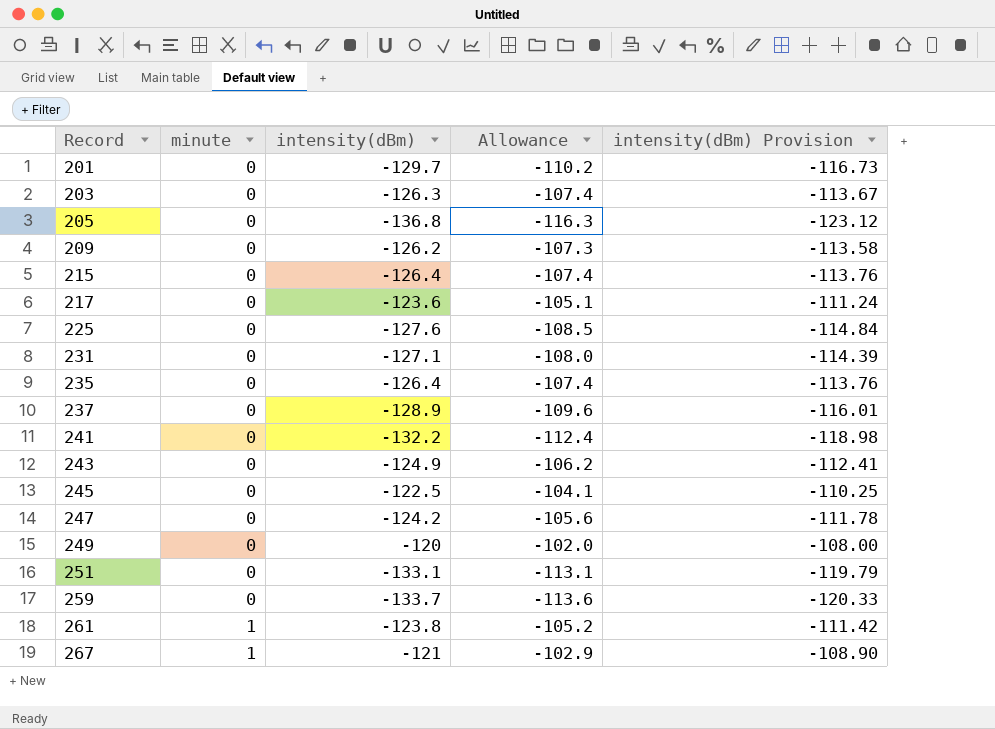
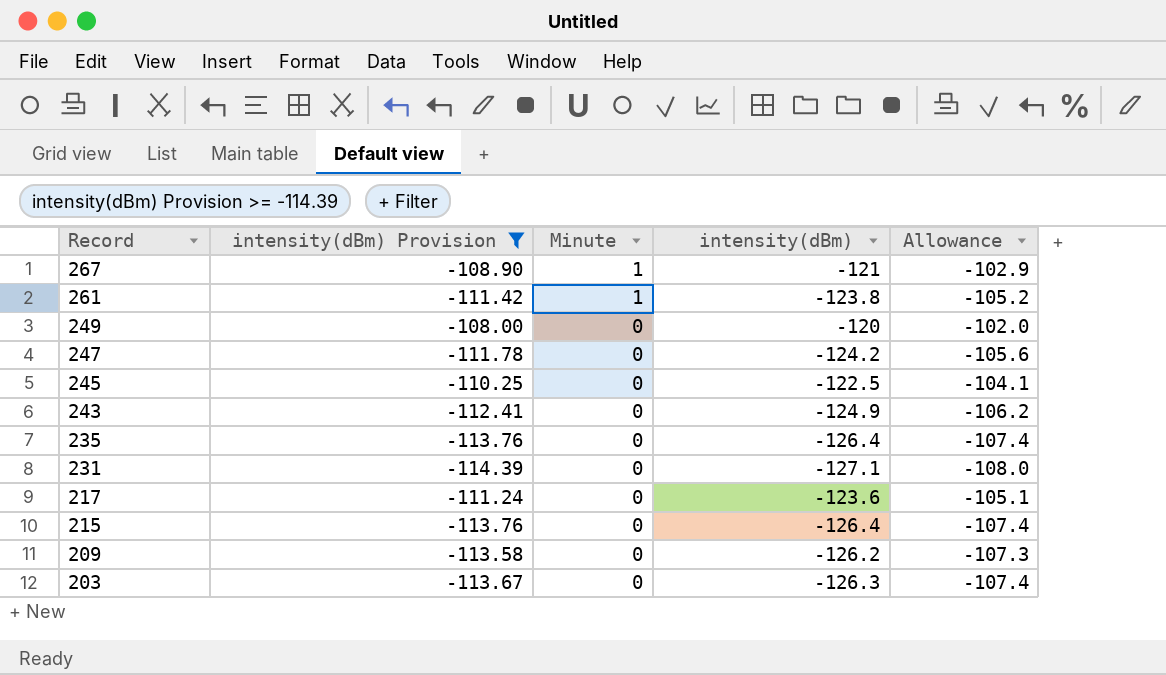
filter: none -> intensity(dBm) Provision >= -114.39
row order: Record ascending -> Record descending
column intensity(dBm) Provision | position: 5 -> 2
column name: minute -> Minute

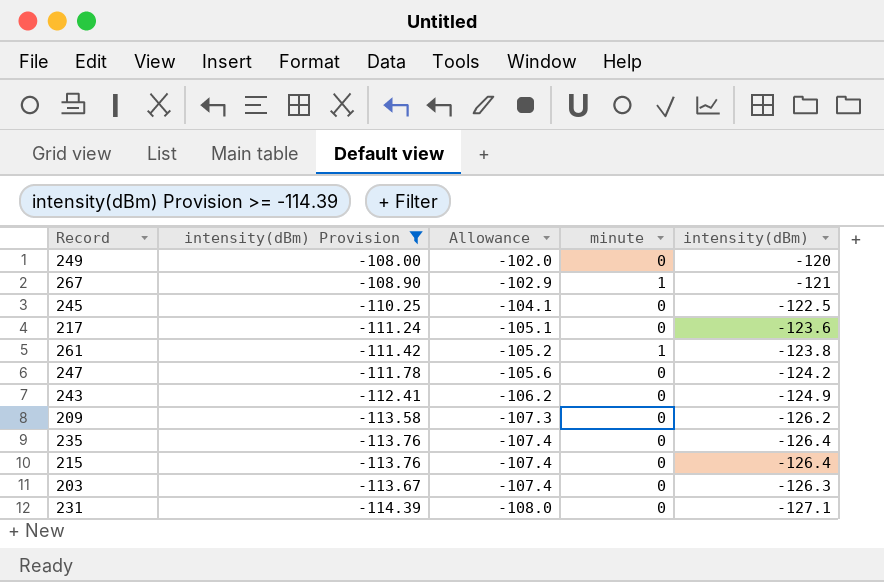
row order: Record descending -> Allowance descending
column Allowance | position: 5 -> 3
column name: Minute -> minute

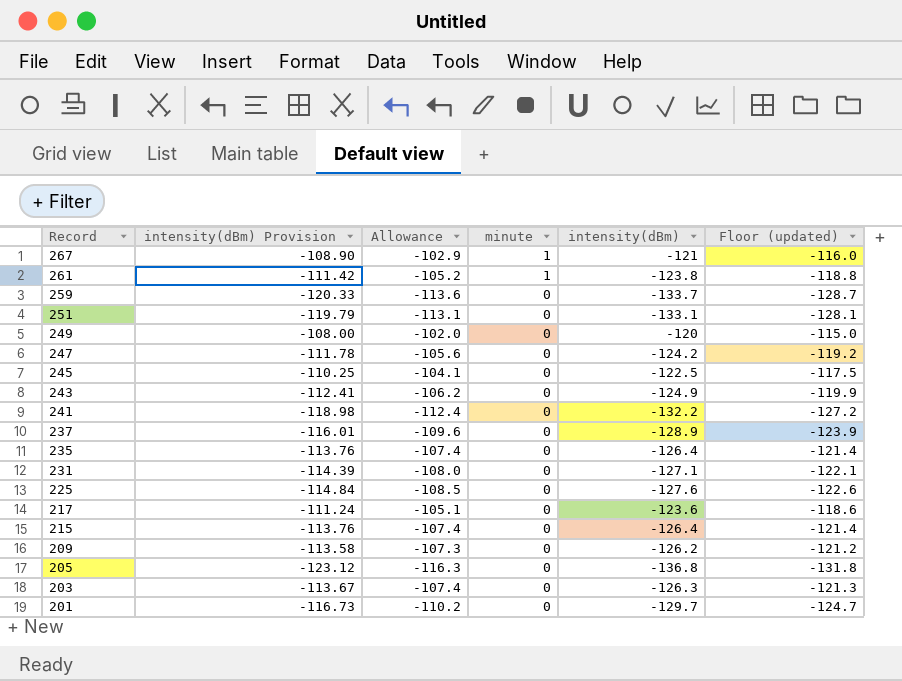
filter: intensity(dBm) Provision >= -114.39 -> none
row order: Allowance descending -> Record descending
column Floor (updated) | formula: none -> [intensity(dBm)] + 5

